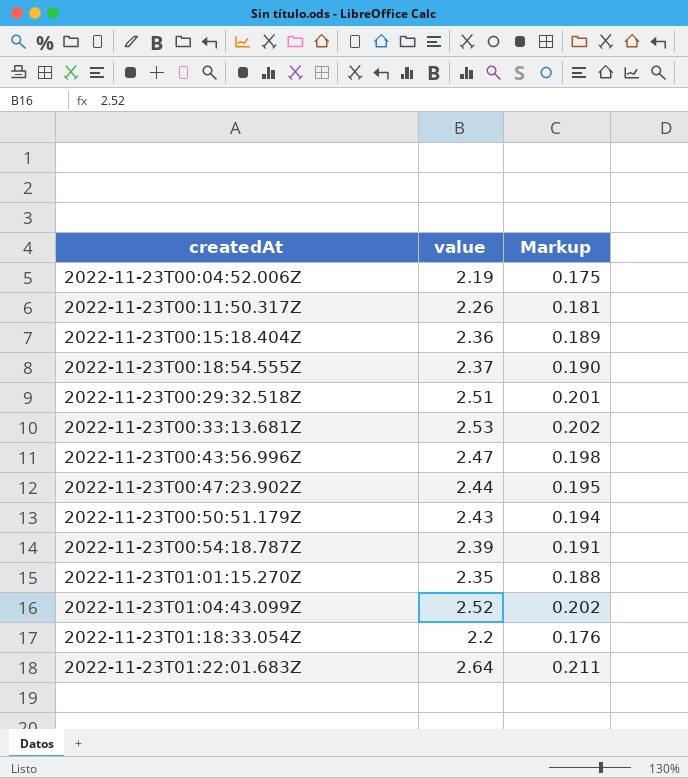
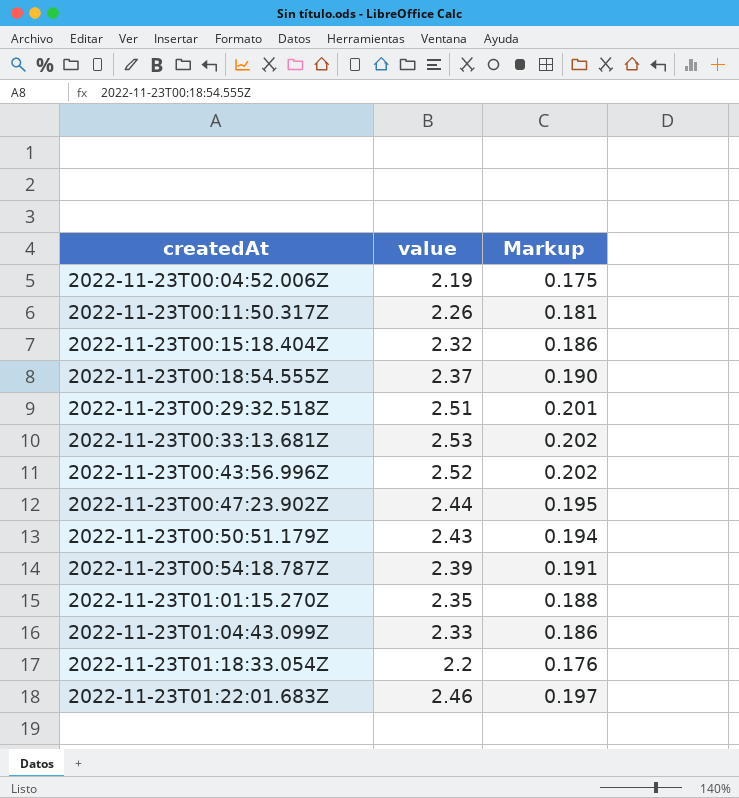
2022-11-23T00:15:18.404Z | value: 2.36 -> 2.32
2022-11-23T00:15:18.404Z | Markup: 0.189 -> 0.186
2022-11-23T00:43:56.996Z | value: 2.47 -> 2.52
2022-11-23T00:43:56.996Z | Markup: 0.198 -> 0.202
2022-11-23T01:04:43.099Z | value: 2.52 -> 2.33
2022-11-23T01:04:43.099Z | Markup: 0.202 -> 0.186
2022-11-23T01:22:01.683Z | value: 2.64 -> 2.46
2022-11-23T01:22:01.683Z | Markup: 0.211 -> 0.197

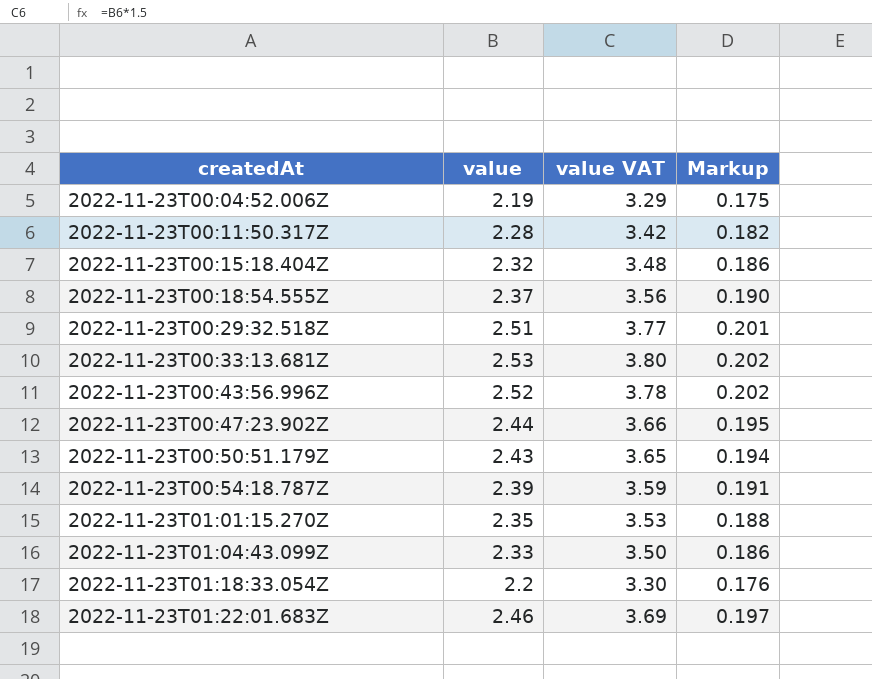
column value VAT | formula: none -> [value] * 1.5
2022-11-23T00:11:50.317Z | value: 2.26 -> 2.28
2022-11-23T00:11:50.317Z | Markup: 0.181 -> 0.182

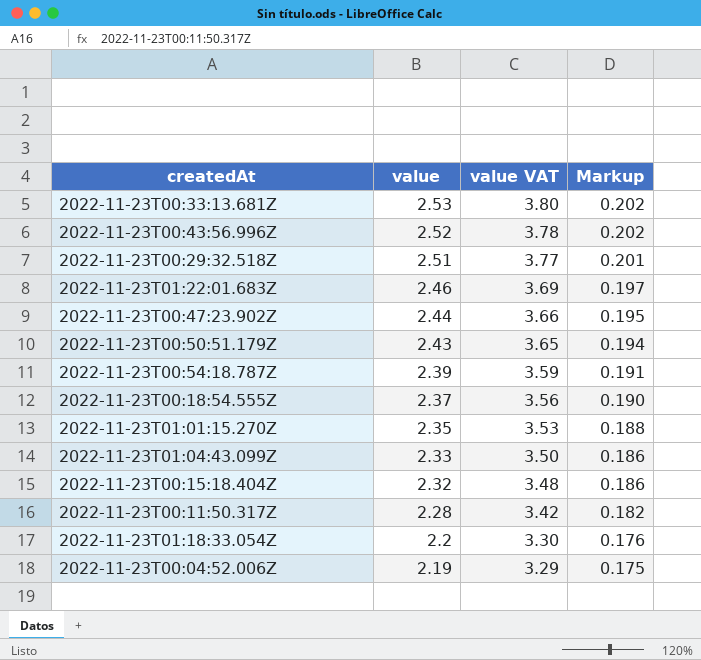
row order: createdAt ascending -> value descending

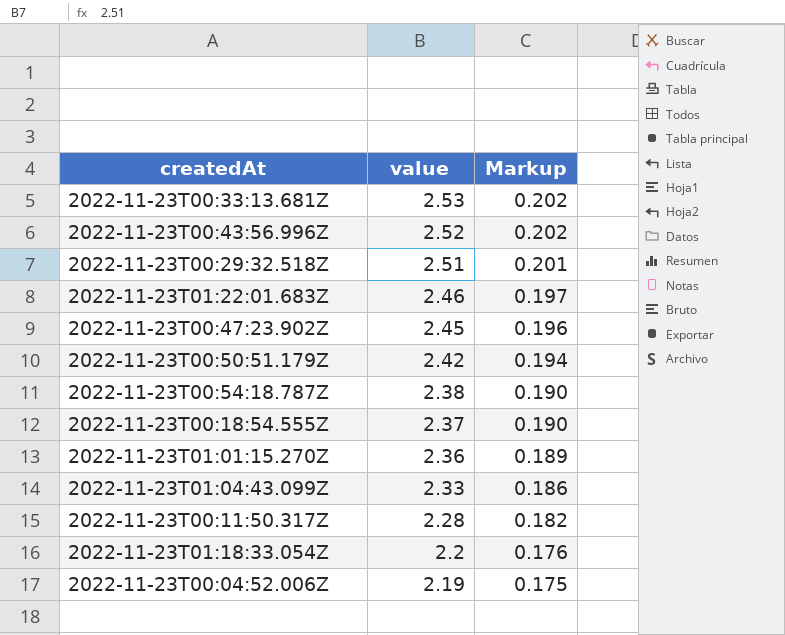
column value VAT | formula: [value] * 1.5 -> none
row 2022-11-23T00:15:18.404Z: 2.32 | 3.48 | 0.186 -> none
2022-11-23T00:47:23.902Z | value: 2.44 -> 2.45
2022-11-23T00:47:23.902Z | Markup: 0.195 -> 0.196
2022-11-23T00:50:51.179Z | value: 2.43 -> 2.42
2022-11-23T00:54:18.787Z | value: 2.39 -> 2.38
2022-11-23T00:54:18.787Z | Markup: 0.191 -> 0.190
2022-11-23T01:01:15.270Z | value: 2.35 -> 2.36
2022-11-23T01:01:15.270Z | Markup: 0.188 -> 0.189

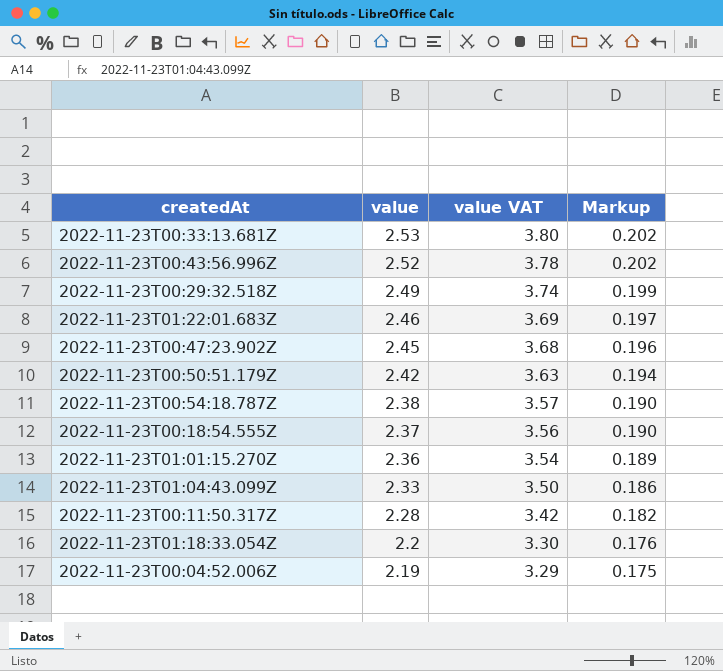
column value VAT | formula: none -> [value] * 1.5
2022-11-23T00:29:32.518Z | value: 2.51 -> 2.49
2022-11-23T00:29:32.518Z | Markup: 0.201 -> 0.199

